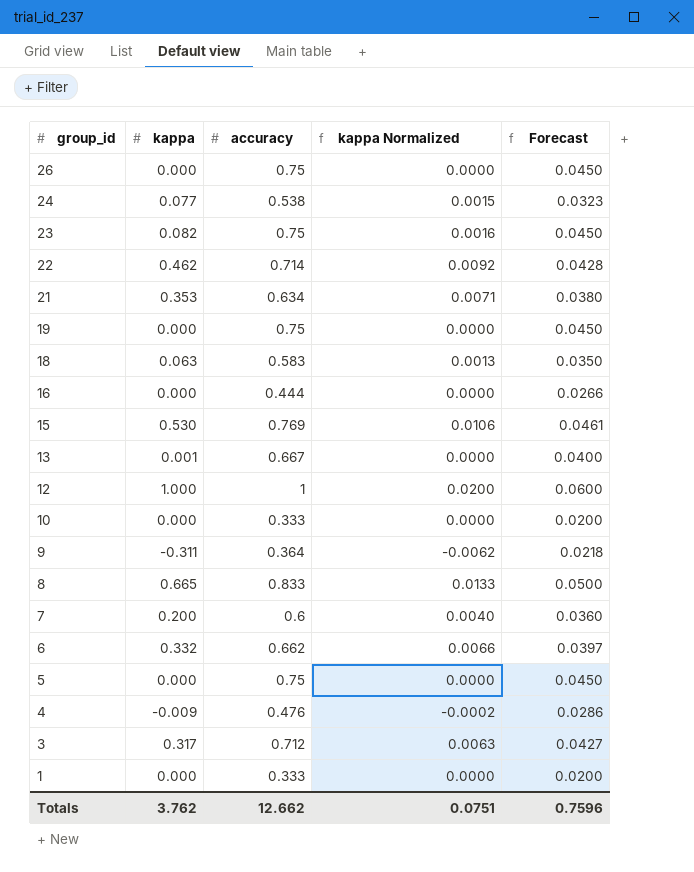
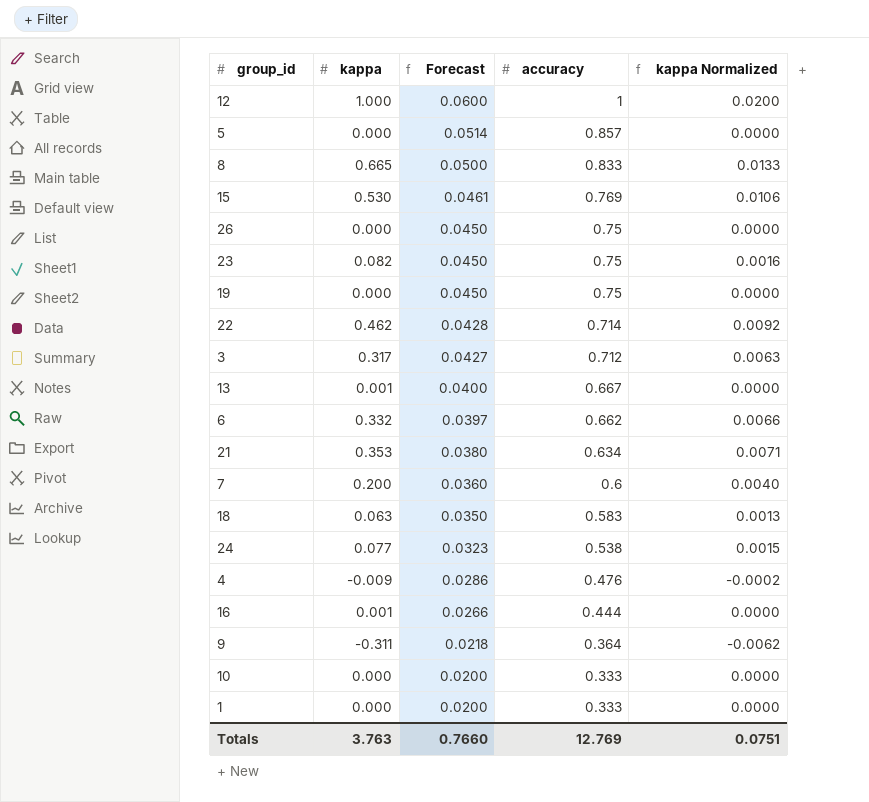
row order: group_id descending -> Forecast descending
column Forecast | position: 5 -> 3
5 | Forecast: 0.0450 -> 0.0514
5 | accuracy: 0.75 -> 0.857
16 | kappa: 0.000 -> 0.001
Totals | kappa: 3.762 -> 3.763
Totals | Forecast: 0.7596 -> 0.7660
Totals | accuracy: 12.662 -> 12.769

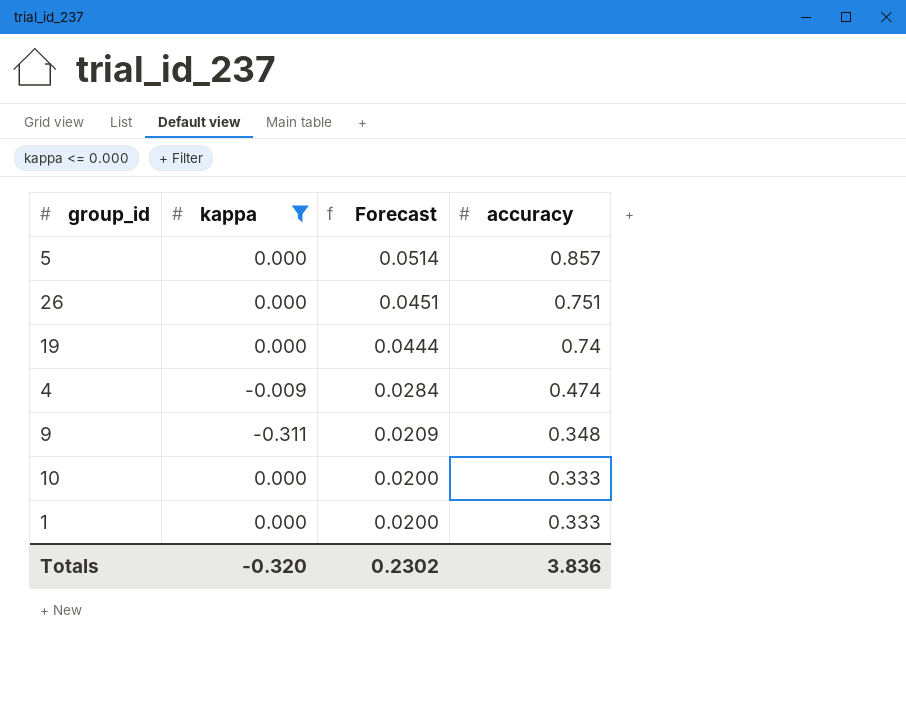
filter: none -> kappa <= 0.000
column kappa Normalized | formula: [kappa] * 0.02 -> none
26 | Forecast: 0.0450 -> 0.0451
26 | accuracy: 0.75 -> 0.751
19 | Forecast: 0.0450 -> 0.0444
19 | accuracy: 0.75 -> 0.74
4 | Forecast: 0.0286 -> 0.0284
4 | accuracy: 0.476 -> 0.474
9 | Forecast: 0.0218 -> 0.0209
9 | accuracy: 0.364 -> 0.348
Totals | kappa: 3.763 -> -0.320
Totals | Forecast: 0.7660 -> 0.2302
Totals | accuracy: 12.769 -> 3.836

